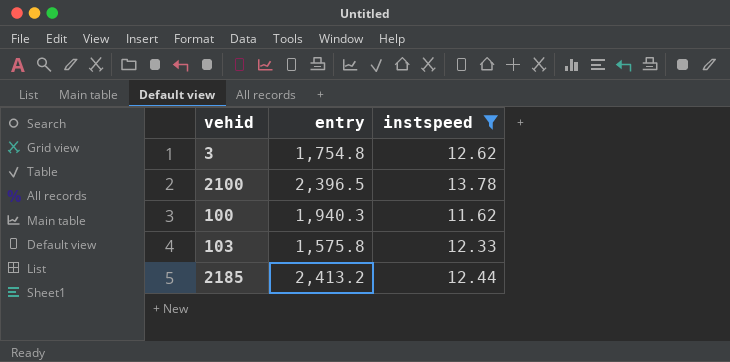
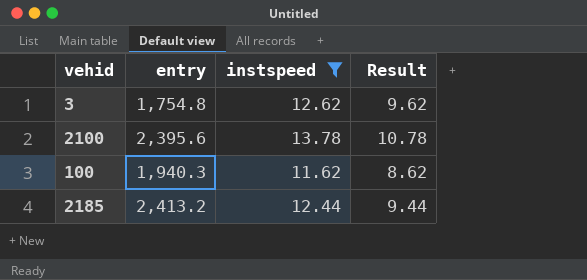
column Result | formula: none -> [instspeed] - 3
row 103: 1,575.8 | 12.33 -> none
2100 | entry: 2,396.5 -> 2,395.6

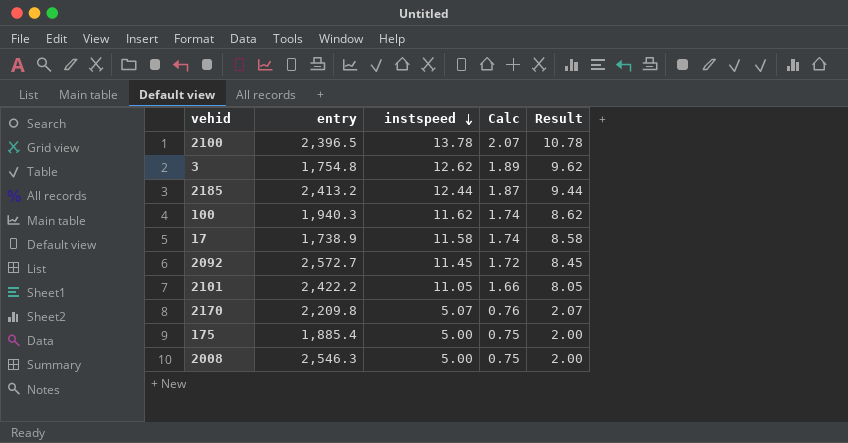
filter: instspeed >= 11.62 -> none
row order: none -> instspeed descending
column Calc | formula: none -> [instspeed] * 0.15
2100 | entry: 2,395.6 -> 2,396.5

